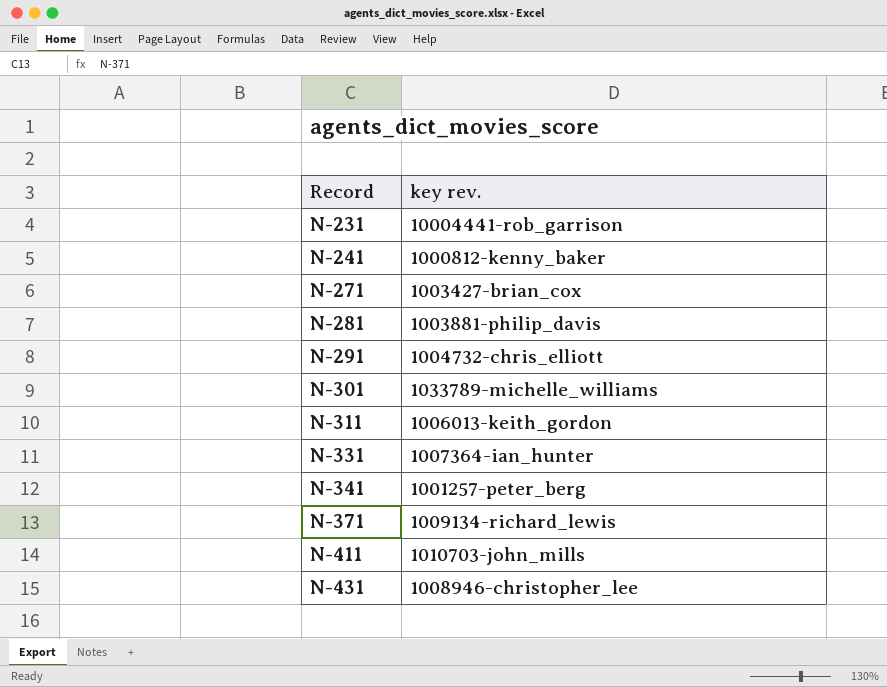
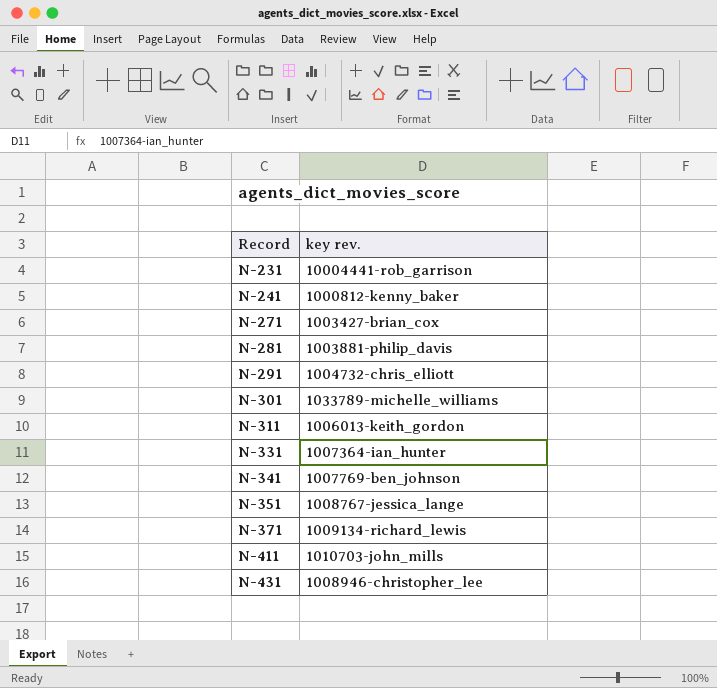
N-341 | key rev.: 1001257-peter_berg -> 1007769-ben_johnson
row N-351: none -> 1008767-jessica_lange

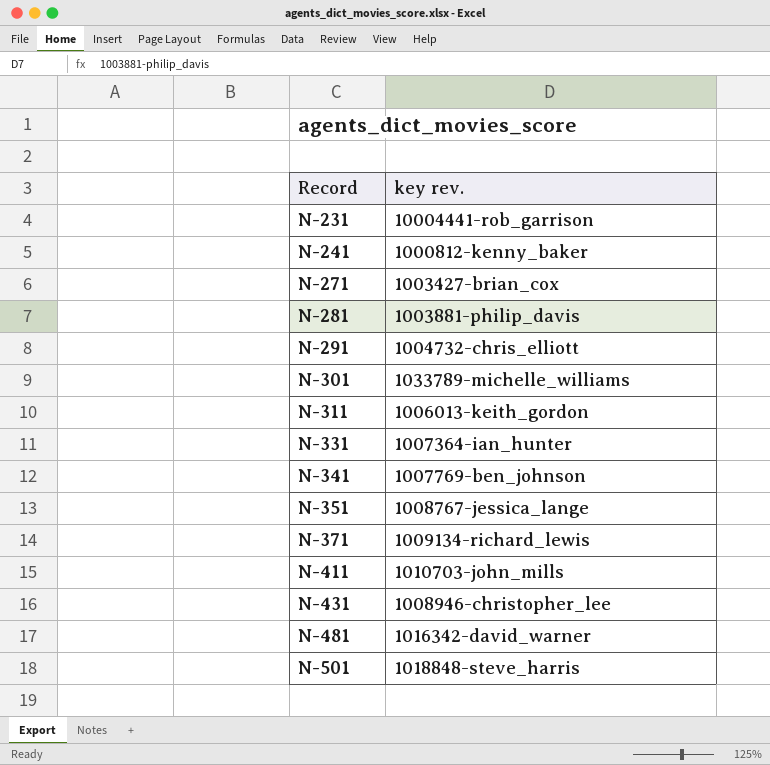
row N-481: none -> 1016342-david_warner
row N-501: none -> 1018848-steve_harris

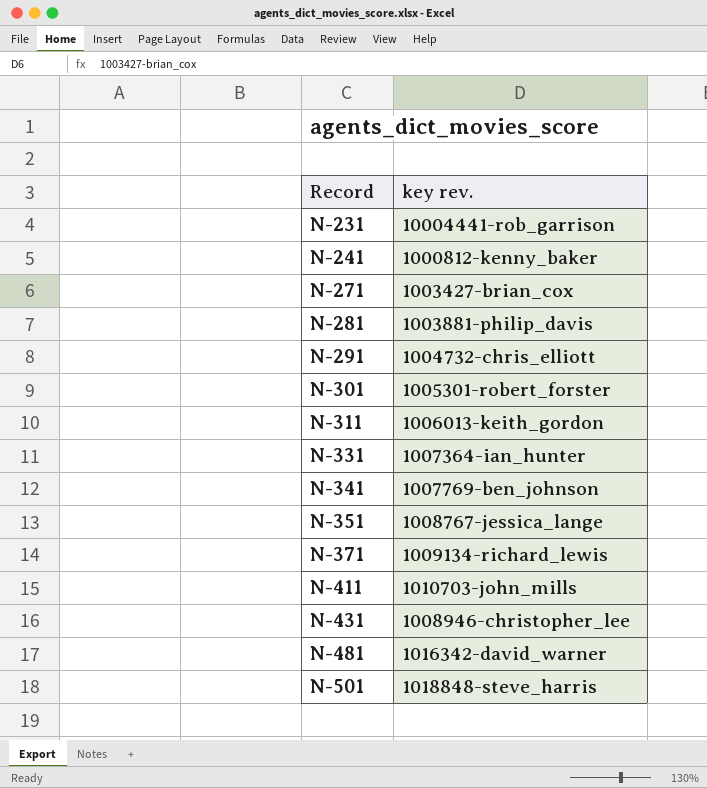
N-301 | key rev.: 1033789-michelle_williams -> 1005301-robert_forster

